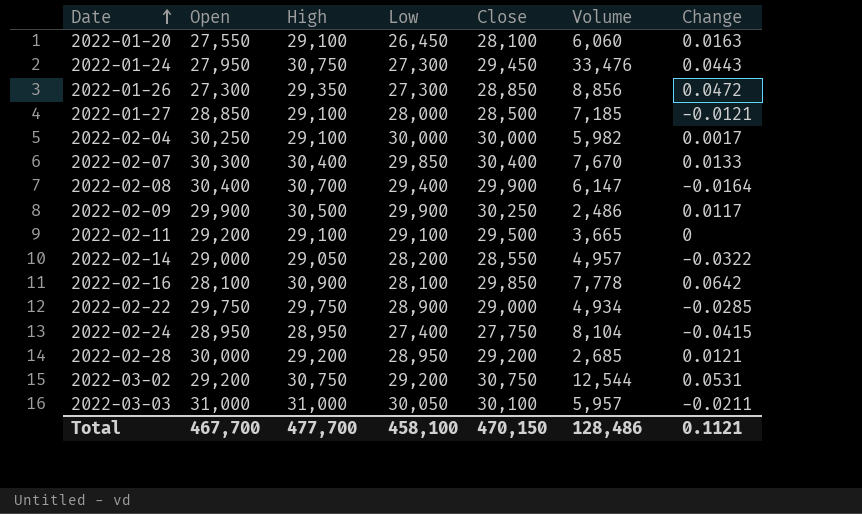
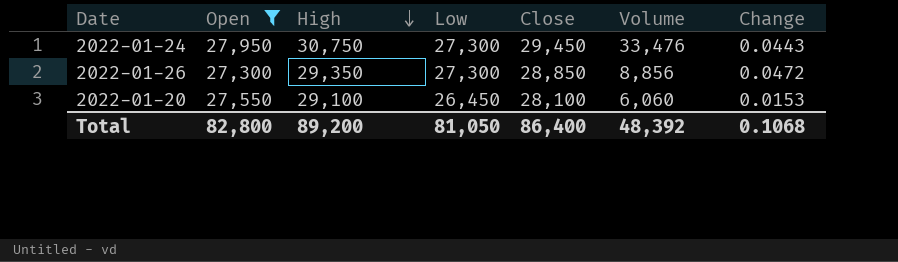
filter: none -> Open <= 27,950
row order: Date ascending -> High descending
2022-01-20 | Change: 0.0163 -> 0.0153
Total | Open: 467,700 -> 82,800
Total | High: 477,700 -> 89,200
Total | Low: 458,100 -> 81,050
Total | Close: 470,150 -> 86,400
Total | Volume: 128,486 -> 48,392
Total | Change: 0.1121 -> 0.1068

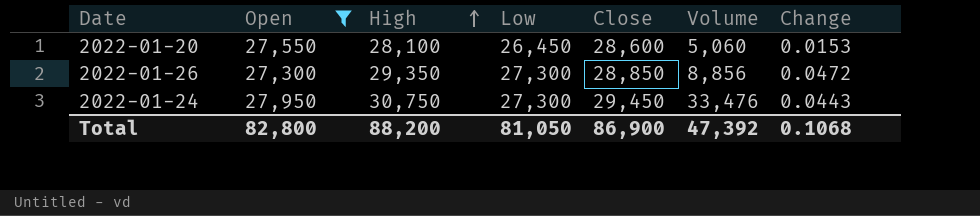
row order: High descending -> High ascending
2022-01-20 | High: 29,100 -> 28,100
2022-01-20 | Close: 28,100 -> 28,600
2022-01-20 | Volume: 6,060 -> 5,060
Total | High: 89,200 -> 88,200
Total | Close: 86,400 -> 86,900
Total | Volume: 48,392 -> 47,392

